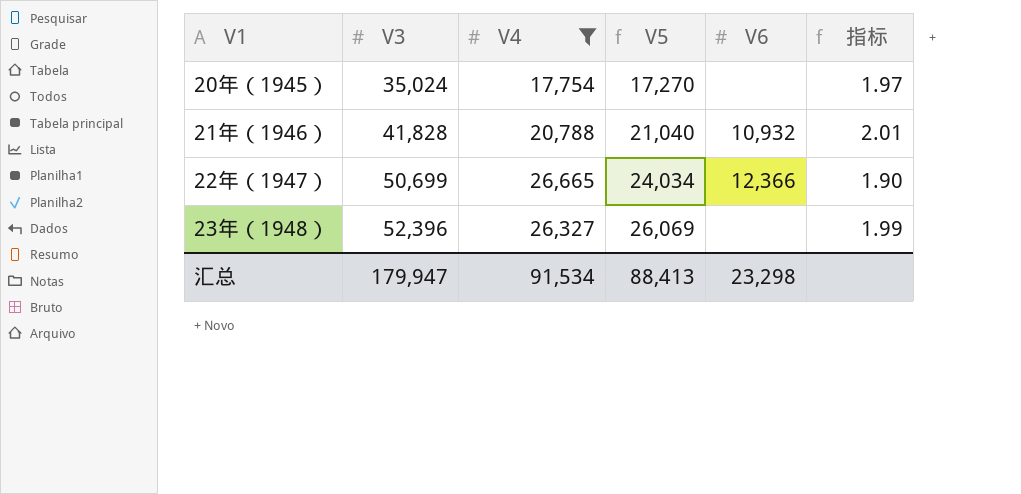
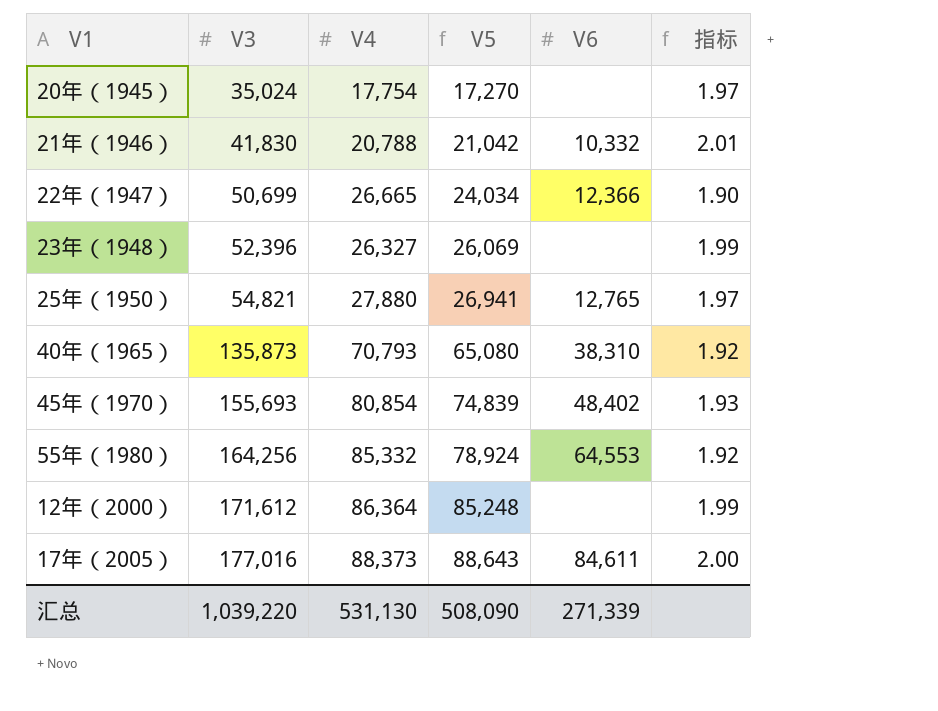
filter: V4 <= 26,665 -> none
21年（1946） | V3: 41,828 -> 41,830
21年（1946） | V5: 21,040 -> 21,042
21年（1946） | V6: 10,932 -> 10,332
汇总 | V3: 179,947 -> 1,039,220
汇总 | V4: 91,534 -> 531,130
汇总 | V5: 88,413 -> 508,090
汇总 | V6: 23,298 -> 271,339

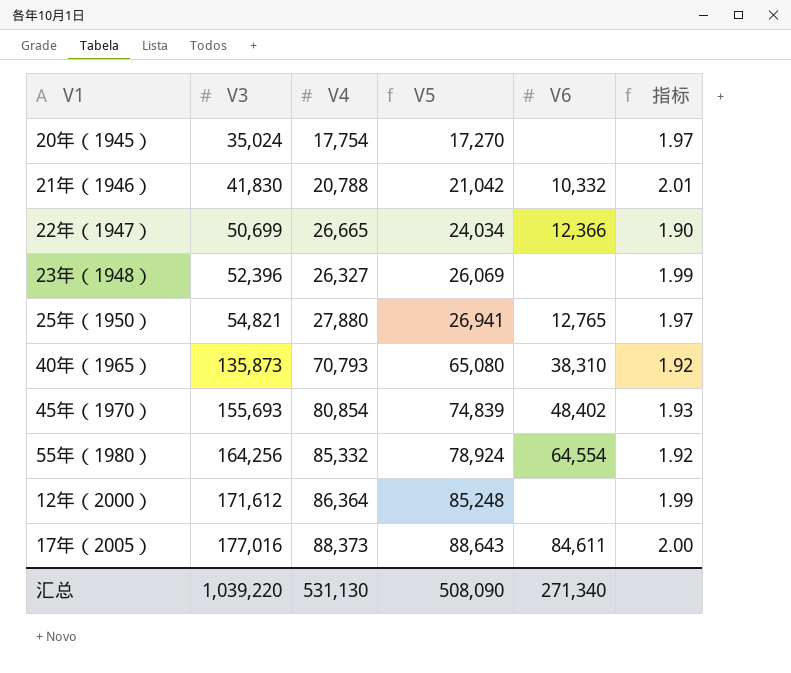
55年（1980） | V6: 64,553 -> 64,554
汇总 | V6: 271,339 -> 271,340

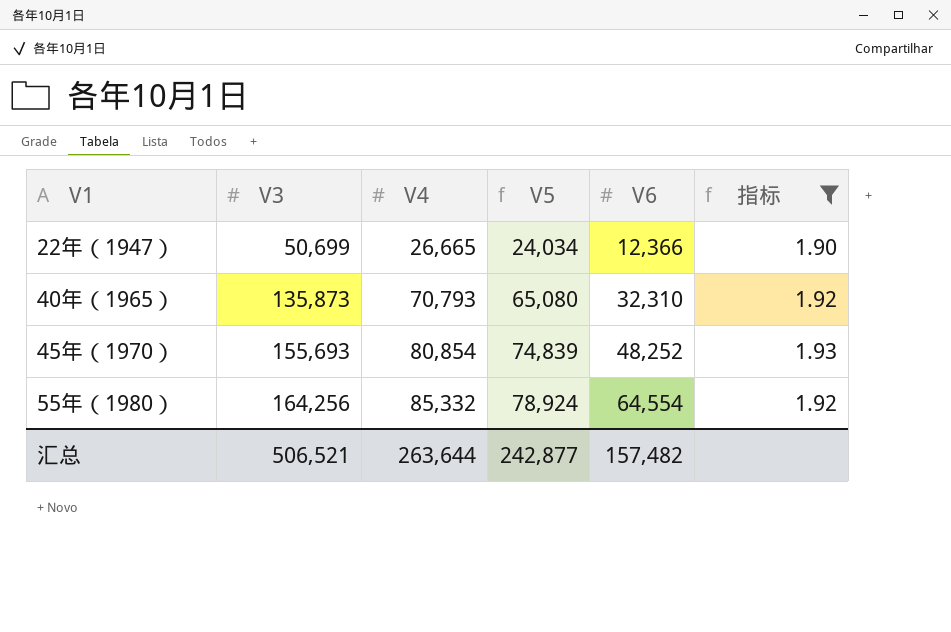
filter: none -> 指标 <= 1.93
40年（1965） | V6: 38,310 -> 32,310
45年（1970） | V6: 48,402 -> 48,252
汇总 | V3: 1,039,220 -> 506,521
汇总 | V4: 531,130 -> 263,644
汇总 | V5: 508,090 -> 242,877
汇总 | V6: 271,340 -> 157,482

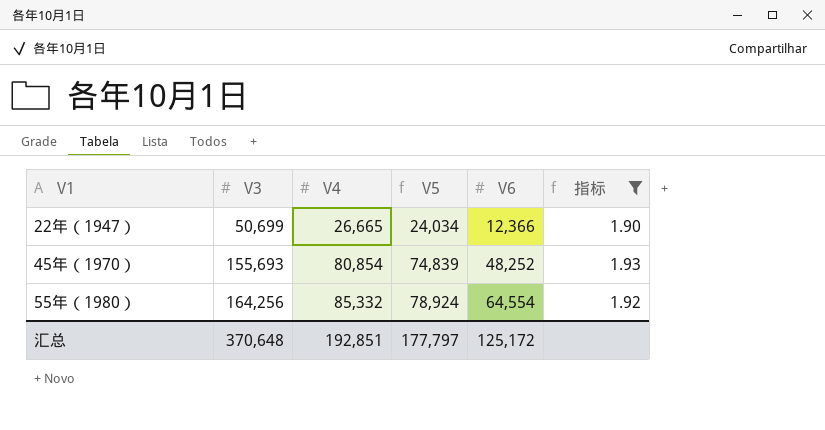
row 40年（1965）: 135,873 | 70,793 | 65,080 | 32,310 | 1.92 -> none
汇总 | V3: 506,521 -> 370,648
汇总 | V4: 263,644 -> 192,851
汇总 | V5: 242,877 -> 177,797
汇总 | V6: 157,482 -> 125,172

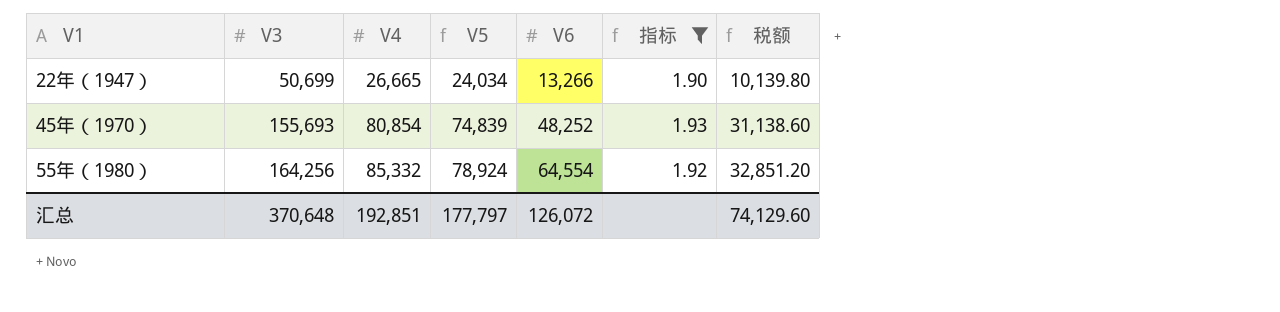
column 税额 | formula: none -> [V3] * 0.2
22年（1947） | V6: 12,366 -> 13,266
汇总 | V6: 125,172 -> 126,072

